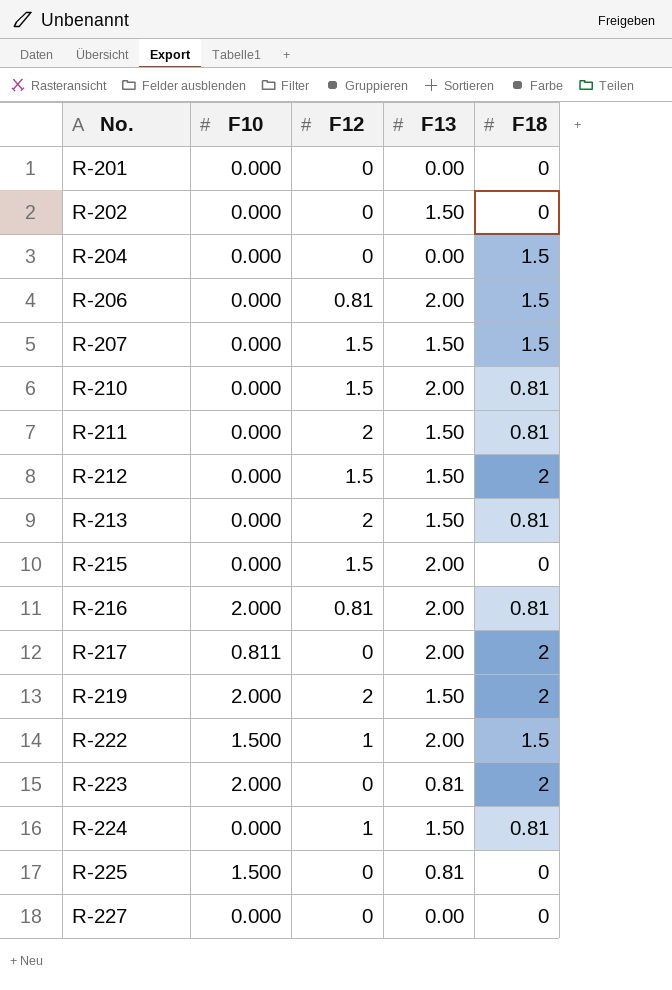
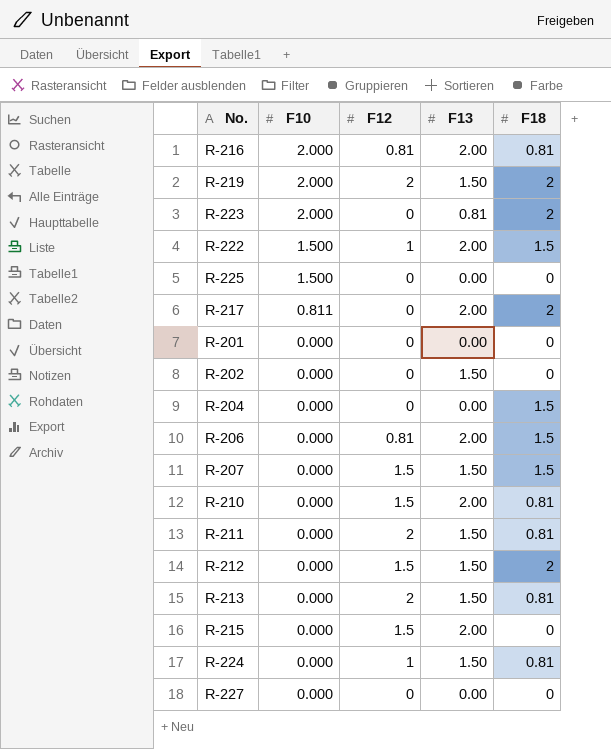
row order: No. ascending -> F10 descending
R-225 | F13: 0.81 -> 0.00

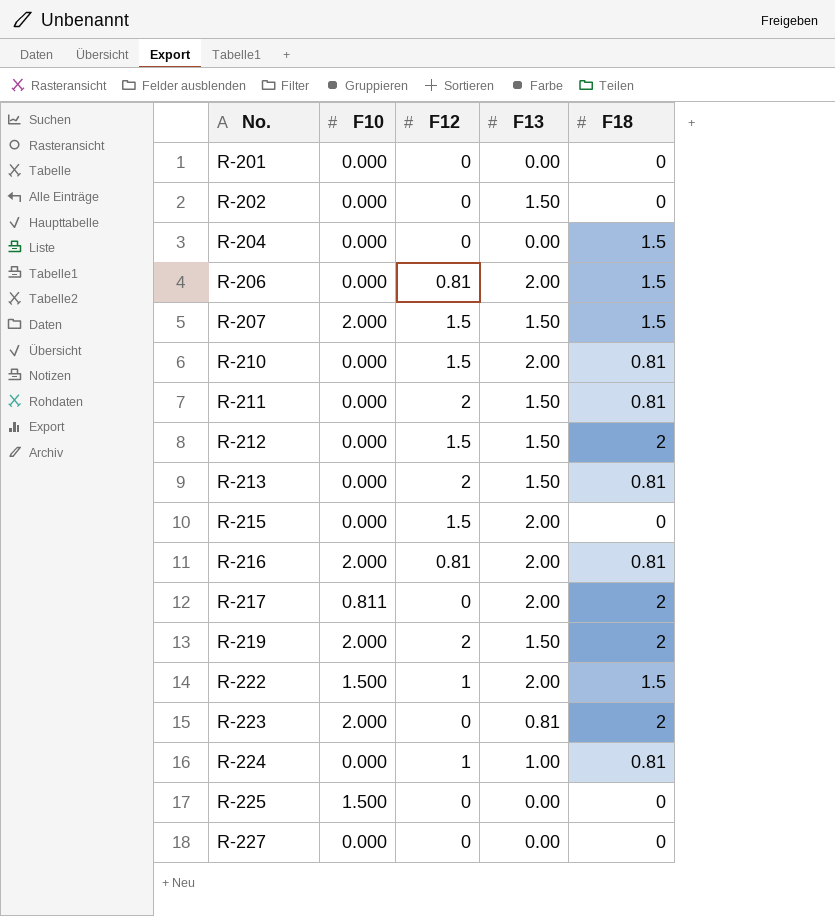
row order: F10 descending -> No. ascending
R-207 | F10: 0.000 -> 2.000
R-224 | F13: 1.50 -> 1.00

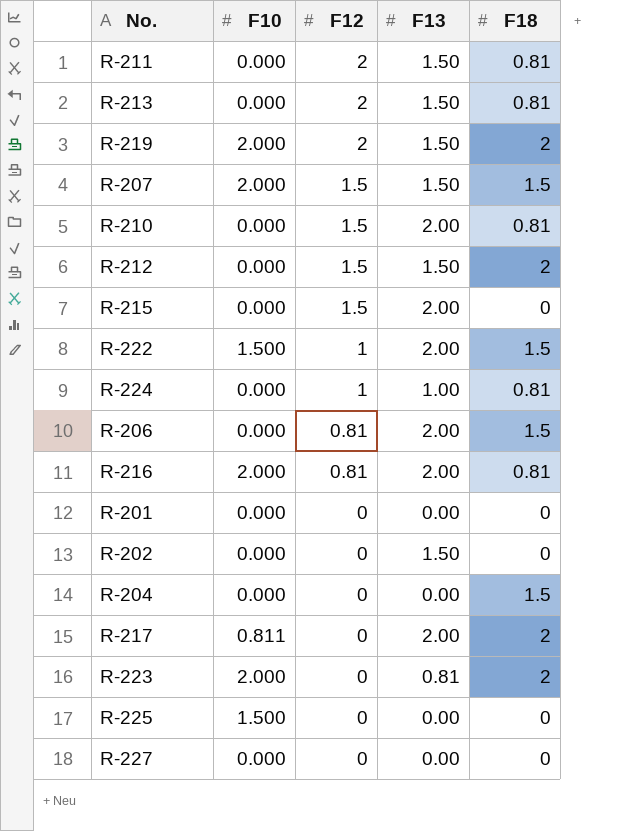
row order: No. ascending -> F12 descending

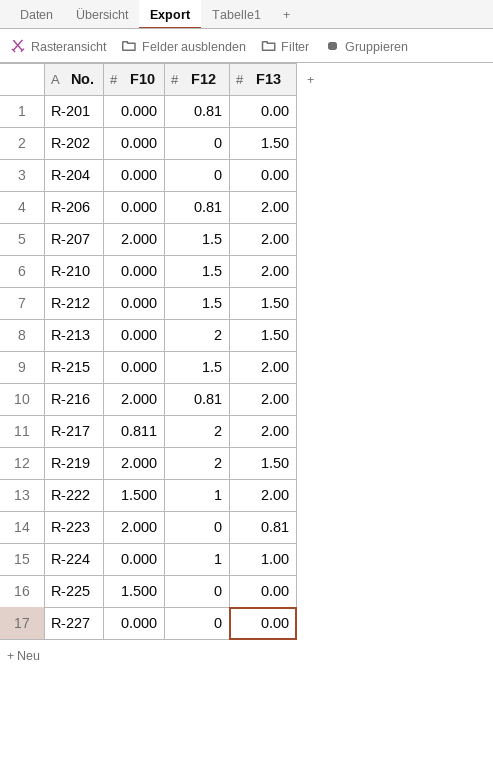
row order: F12 descending -> No. ascending
column F18 | position: 5 -> none
row R-211: 0.000 | 2 | 1.50 | 0.81 -> none
R-201 | F12: 0 -> 0.81
R-207 | F13: 1.50 -> 2.00
R-217 | F12: 0 -> 2

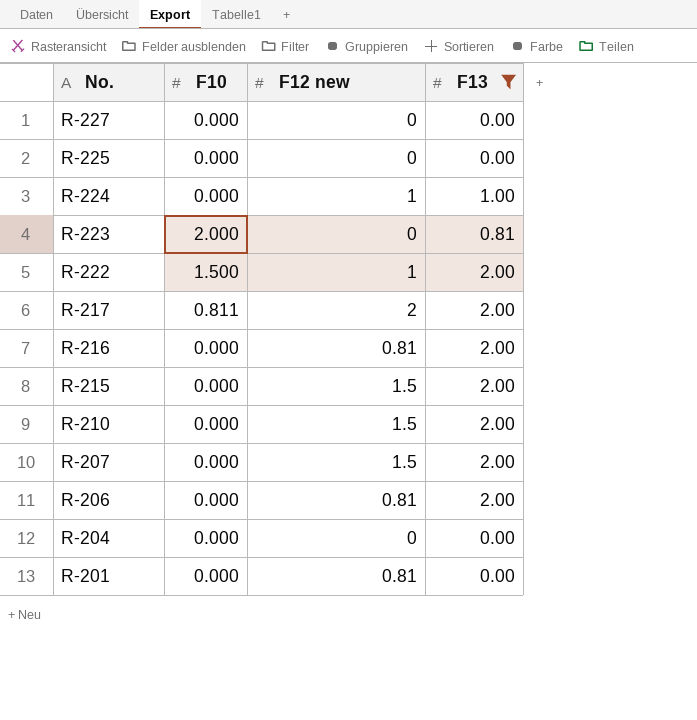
filter: none -> F13 != 1.50
row order: No. ascending -> No. descending
column name: F12 -> F12 new
R-225 | F10: 1.500 -> 0.000
R-216 | F10: 2.000 -> 0.000
R-207 | F10: 2.000 -> 0.000

